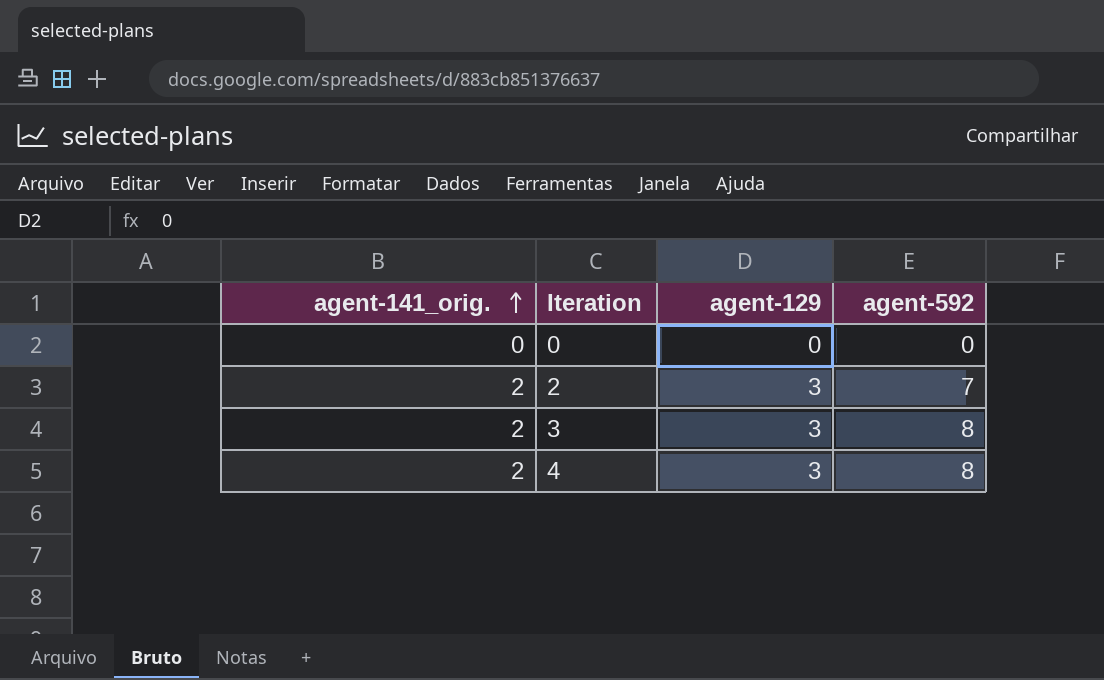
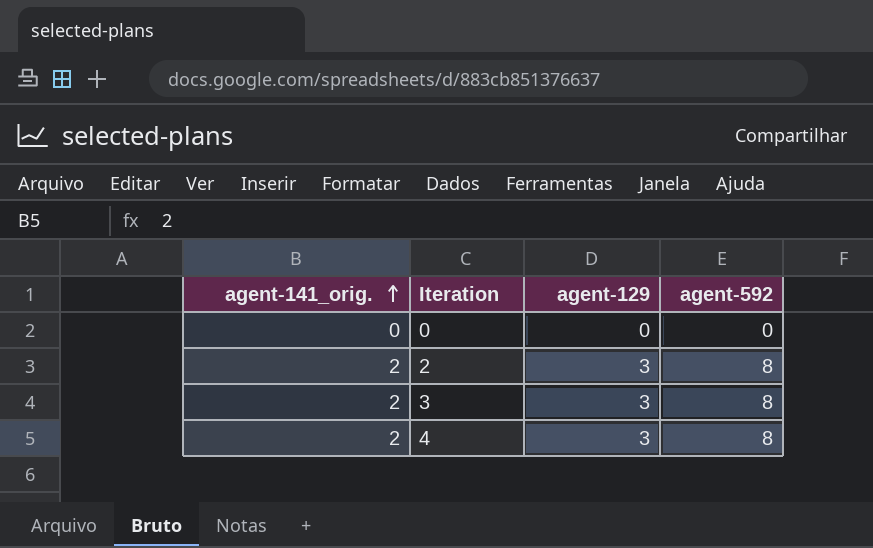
2 | agent-592: 7 -> 8

